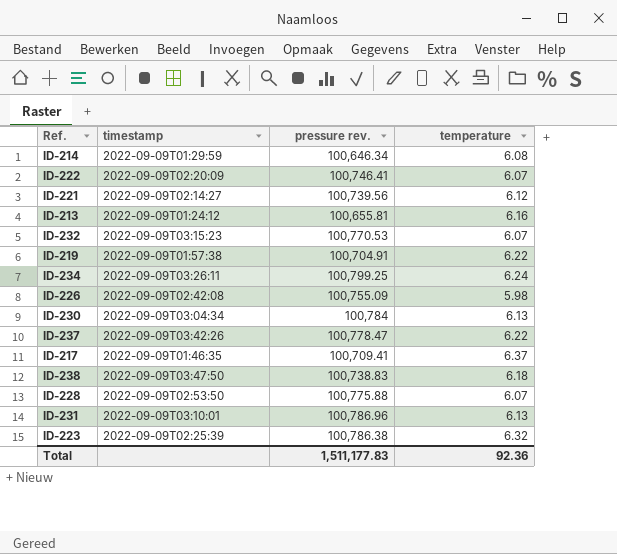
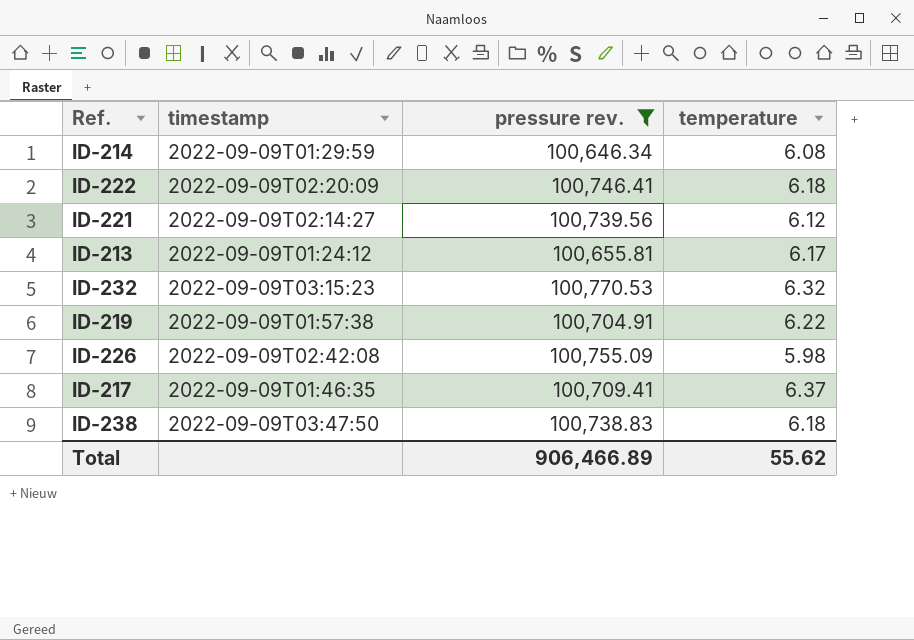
filter: none -> pressure rev. <= 100,770.53
ID-222 | temperature: 6.07 -> 6.18
ID-213 | temperature: 6.16 -> 6.17
ID-232 | temperature: 6.07 -> 6.32
Total | pressure rev.: 1,511,177.83 -> 906,466.89
Total | temperature: 92.36 -> 55.62

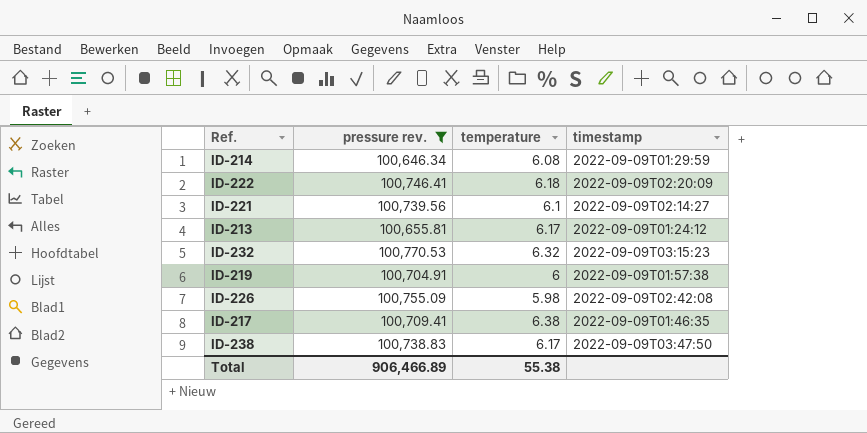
column timestamp | position: 2 -> 4
ID-221 | temperature: 6.12 -> 6.1
ID-219 | temperature: 6.22 -> 6
ID-217 | temperature: 6.37 -> 6.38
ID-238 | temperature: 6.18 -> 6.17
Total | temperature: 55.62 -> 55.38

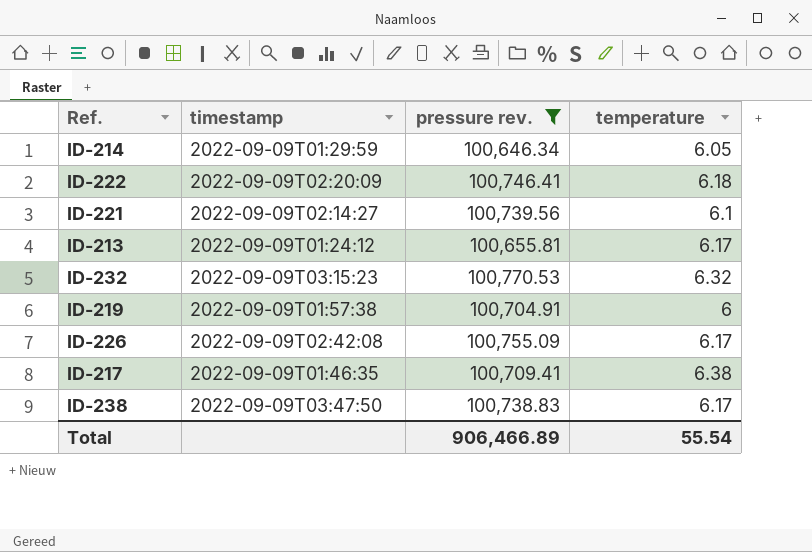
column timestamp | position: 4 -> 2
ID-214 | temperature: 6.08 -> 6.05
ID-226 | temperature: 5.98 -> 6.17
Total | temperature: 55.38 -> 55.54

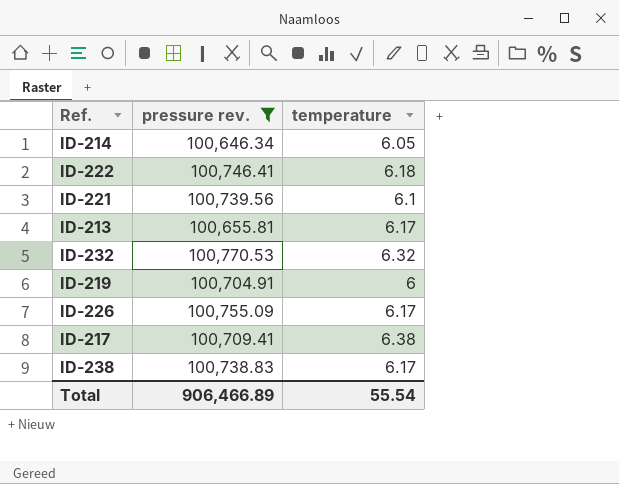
column timestamp | position: 2 -> none

